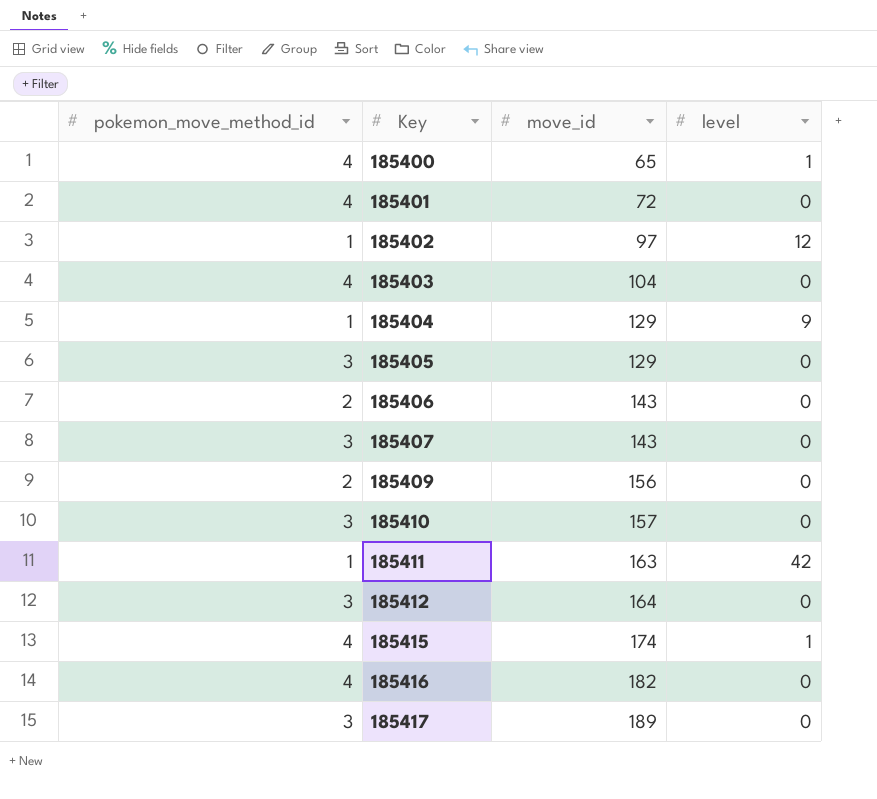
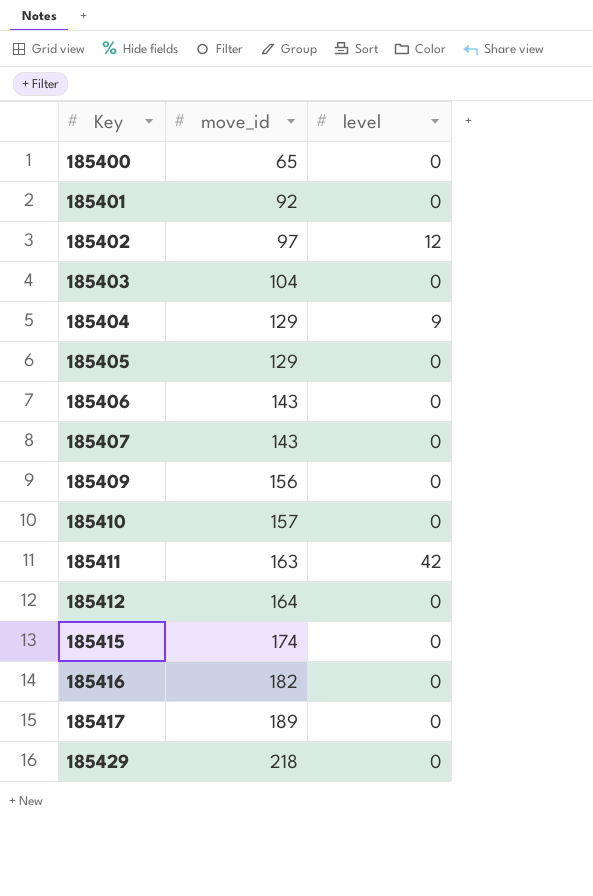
column pokemon_move_method_id | position: 1 -> none
185400 | level: 1 -> 0
185401 | move_id: 72 -> 92
185415 | level: 1 -> 0
row 185429: none -> 218 | 0

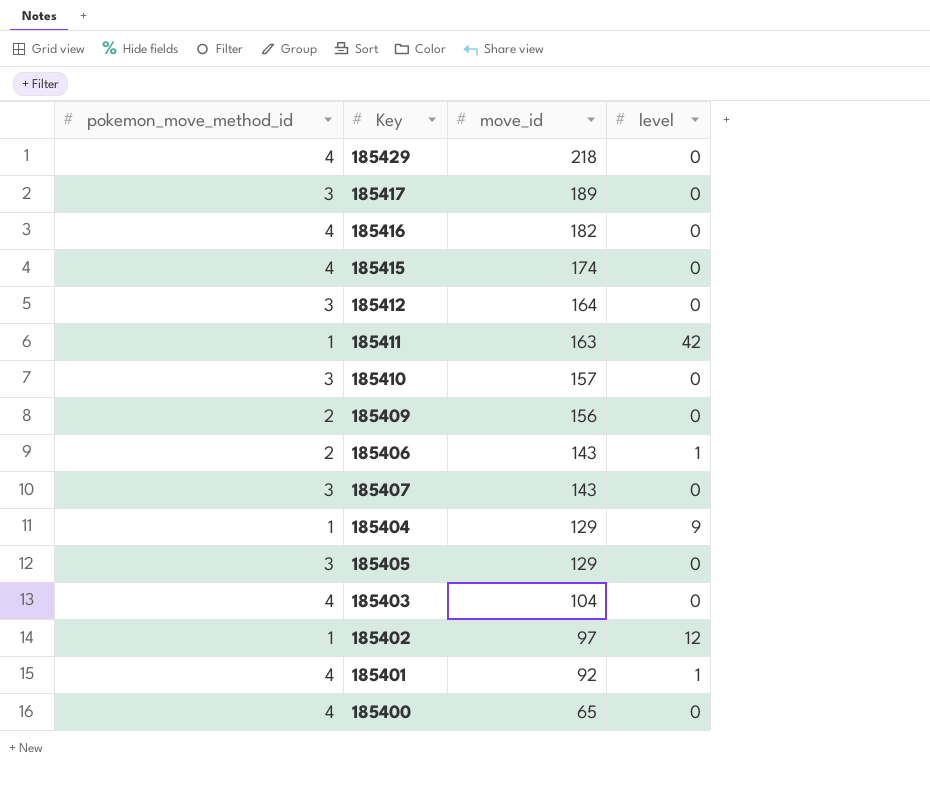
row order: Key ascending -> move_id descending
column pokemon_move_method_id | position: none -> 1
185406 | level: 0 -> 1
185401 | level: 0 -> 1

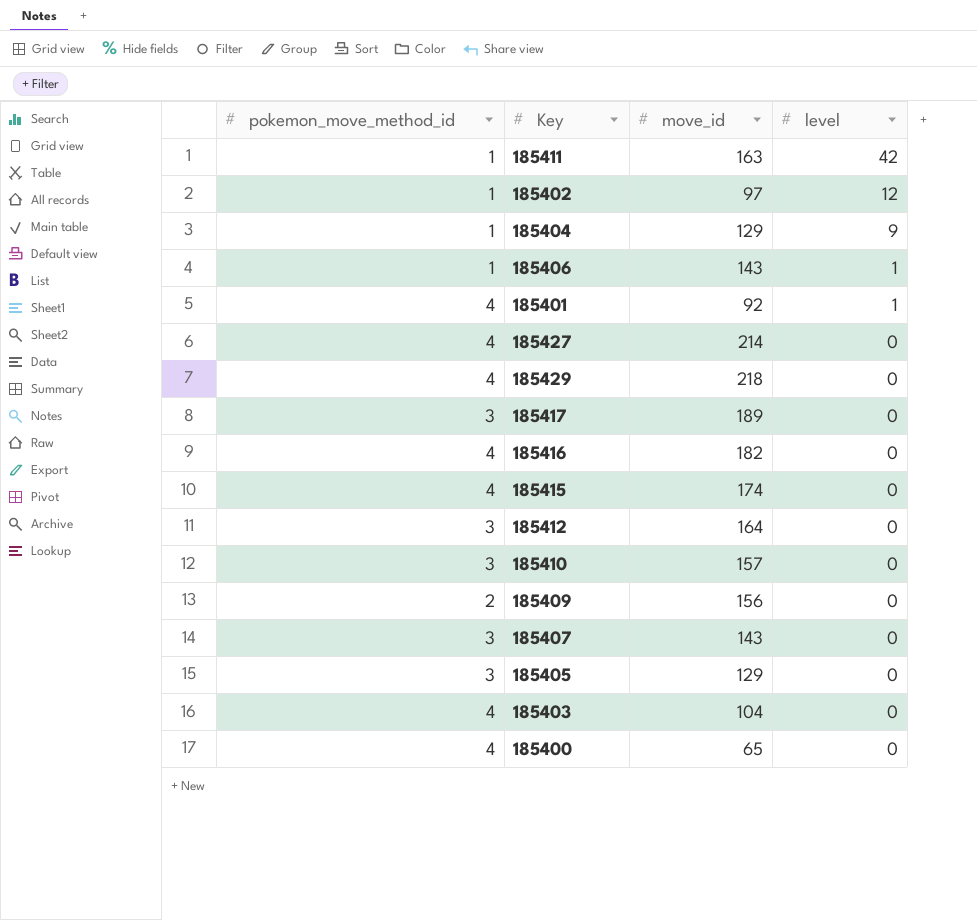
row order: move_id descending -> level descending
185406 | pokemon_move_method_id: 2 -> 1
row 185427: none -> 4 | 214 | 0

